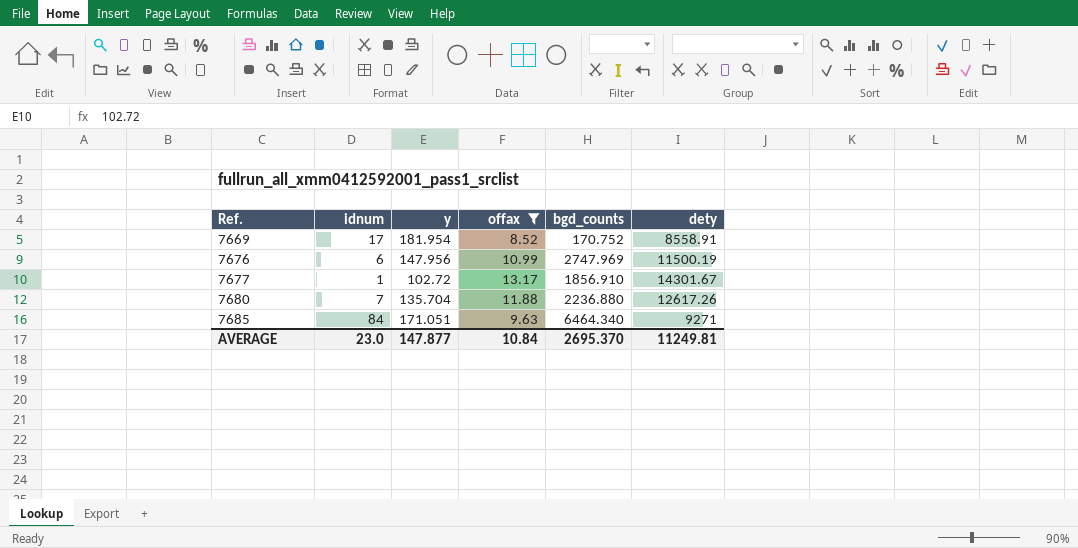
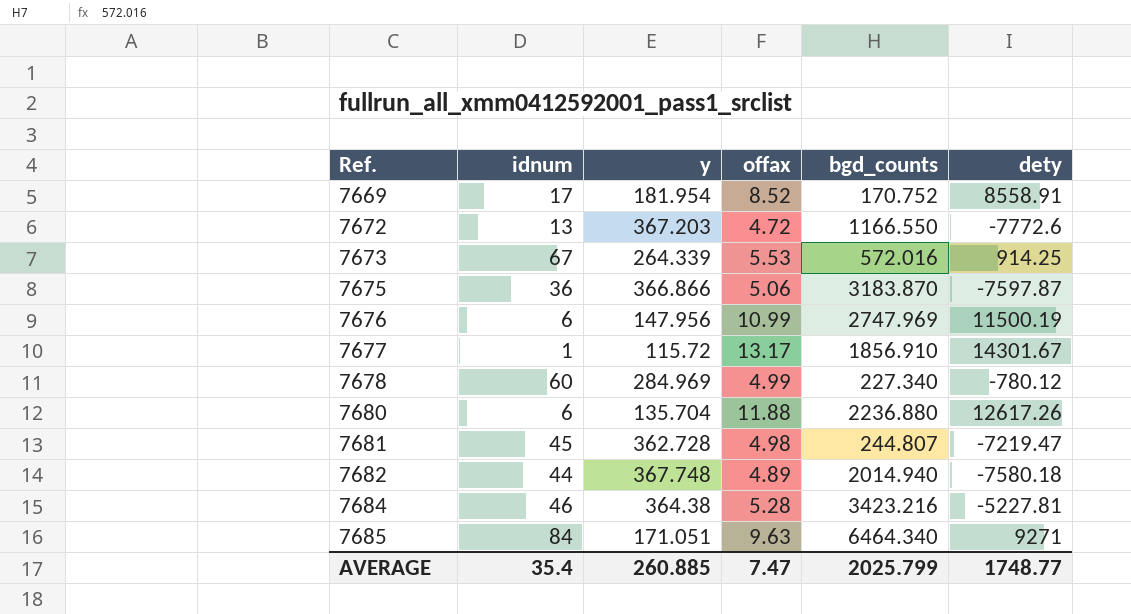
filter: offax >= 8.52 -> none
7677 | y: 102.72 -> 115.72
7680 | idnum: 7 -> 6
AVERAGE | idnum: 23.0 -> 35.4
AVERAGE | y: 147.877 -> 260.885
AVERAGE | offax: 10.84 -> 7.47
AVERAGE | bgd_counts: 2695.370 -> 2025.799
AVERAGE | dety: 11249.81 -> 1748.77

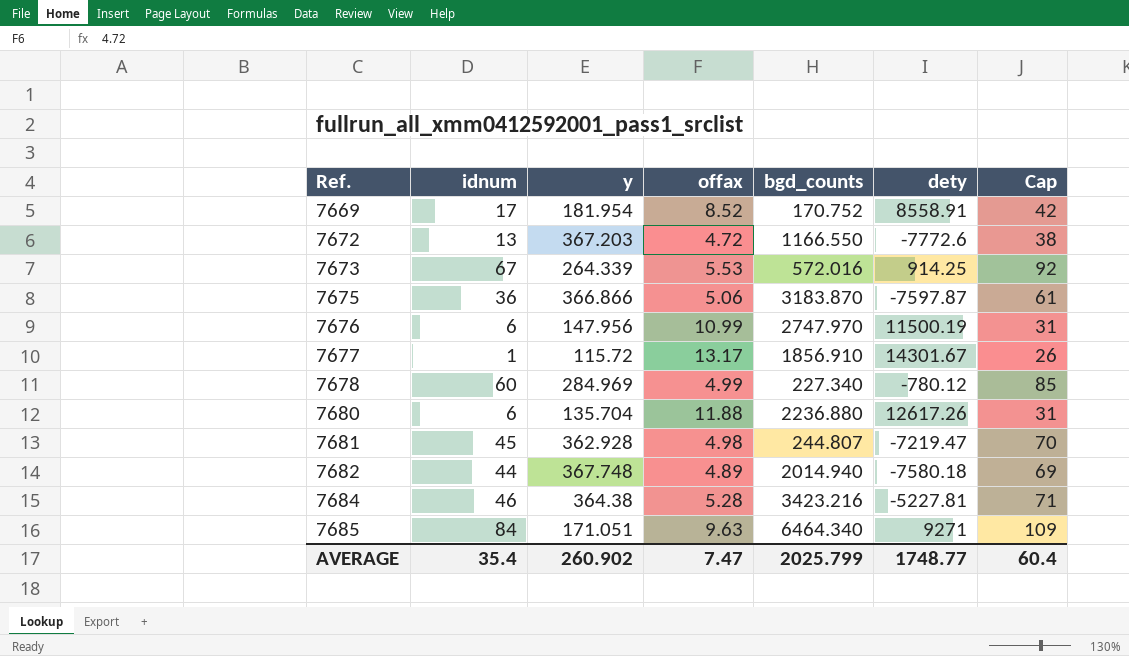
column Cap | formula: none -> [idnum] + 25
7676 | bgd_counts: 2747.969 -> 2747.970
7681 | y: 362.728 -> 362.928
AVERAGE | y: 260.885 -> 260.902

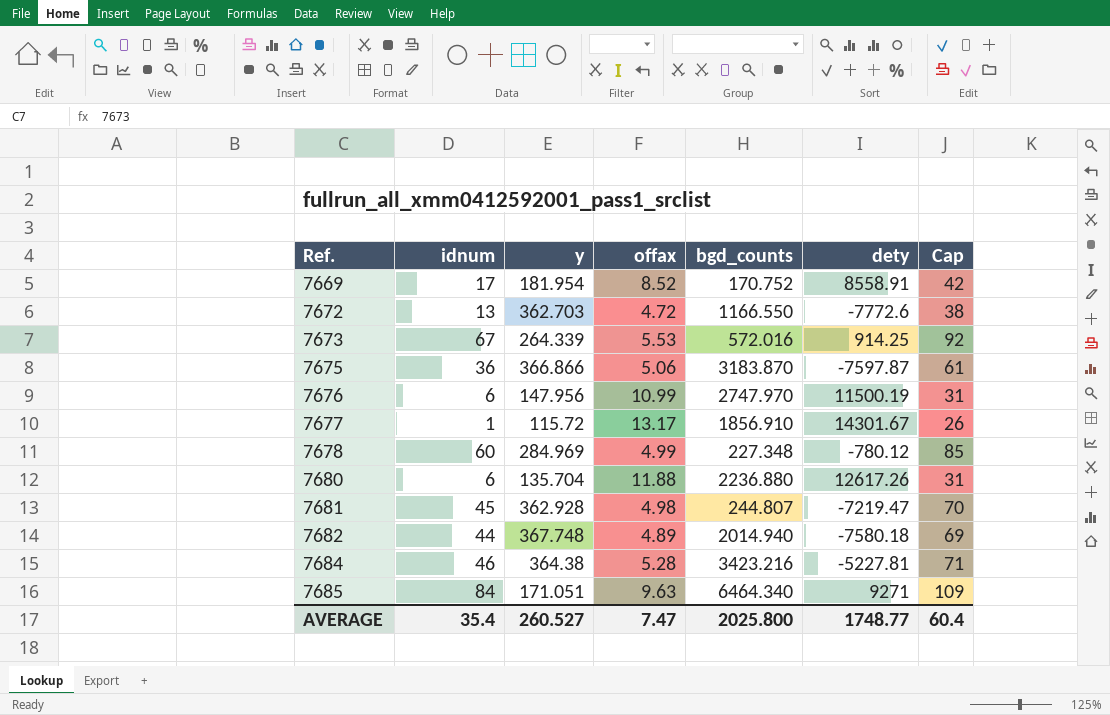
7672 | y: 367.203 -> 362.703
7678 | bgd_counts: 227.340 -> 227.348
AVERAGE | y: 260.902 -> 260.527
AVERAGE | bgd_counts: 2025.799 -> 2025.800

